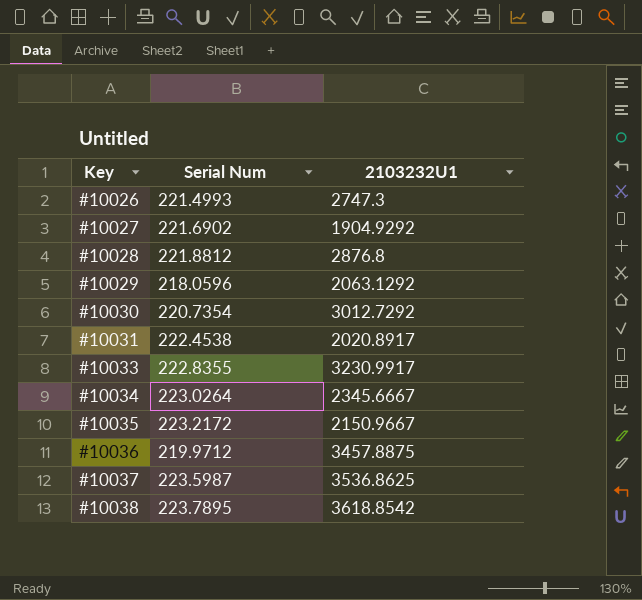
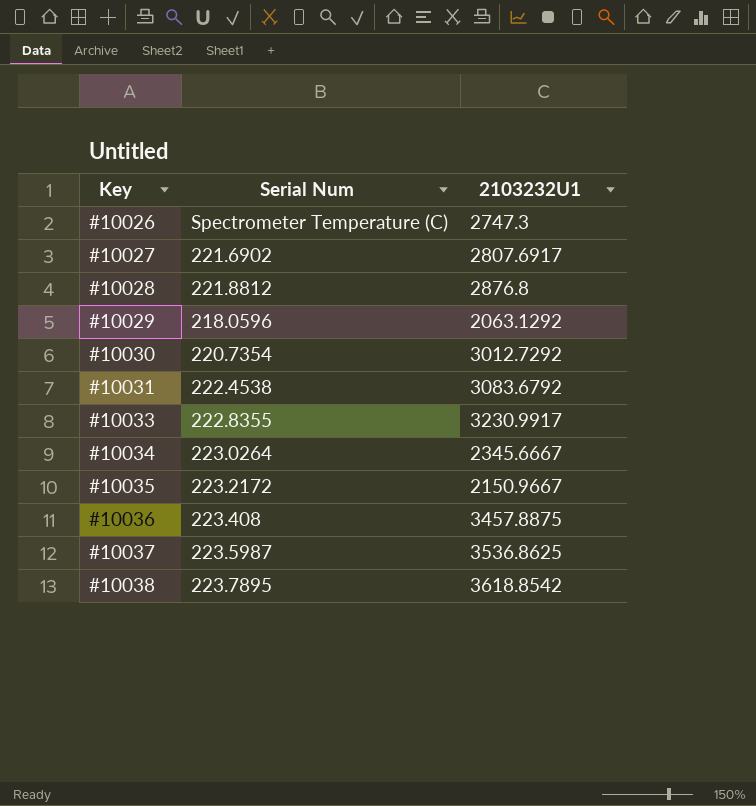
#10026 | Serial Num: 221.4993 -> Spectrometer Temperature (C)
#10027 | 2103232U1: 1904.9292 -> 2807.6917
#10031 | 2103232U1: 2020.8917 -> 3083.6792
#10036 | Serial Num: 219.9712 -> 223.408

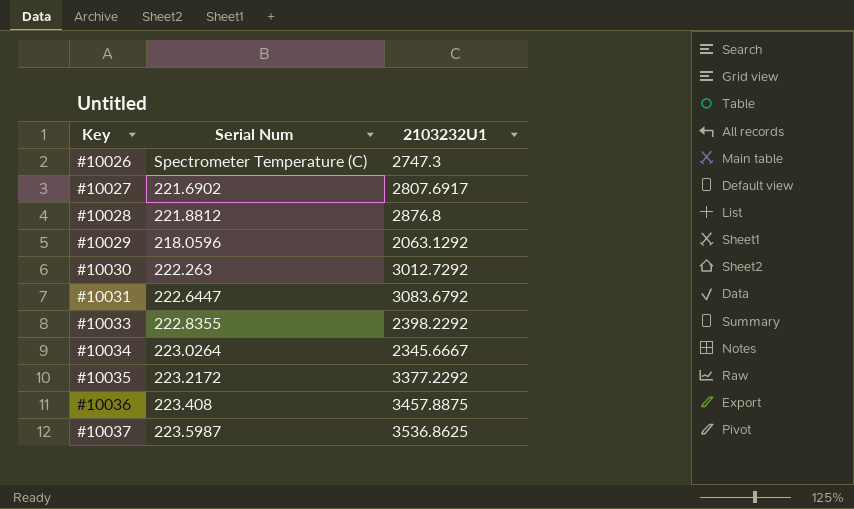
row #10038: 223.7895 | 3618.8542 -> none
#10030 | Serial Num: 220.7354 -> 222.263
#10031 | Serial Num: 222.4538 -> 222.6447
#10033 | 2103232U1: 3230.9917 -> 2398.2292
#10035 | 2103232U1: 2150.9667 -> 3377.2292

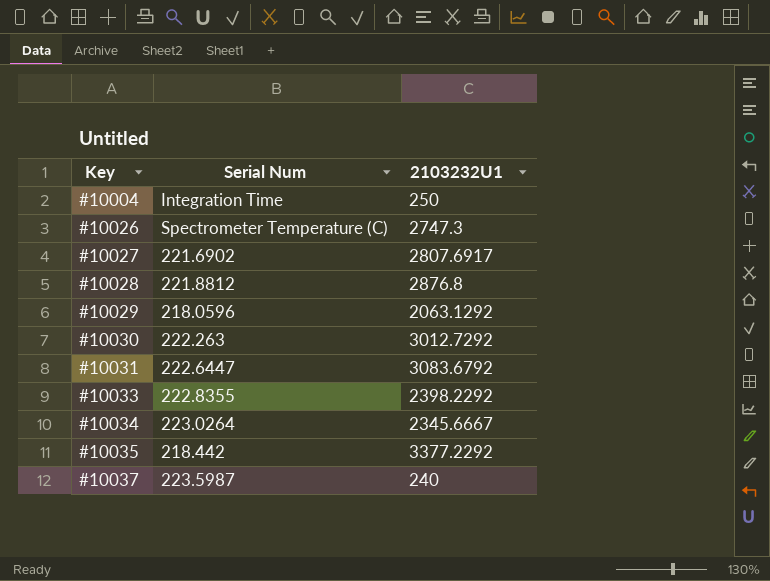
row #10036: 223.408 | 3457.8875 -> none
row #10004: none -> Integration Time | 250
#10035 | Serial Num: 223.2172 -> 218.442
#10037 | 2103232U1: 3536.8625 -> 240

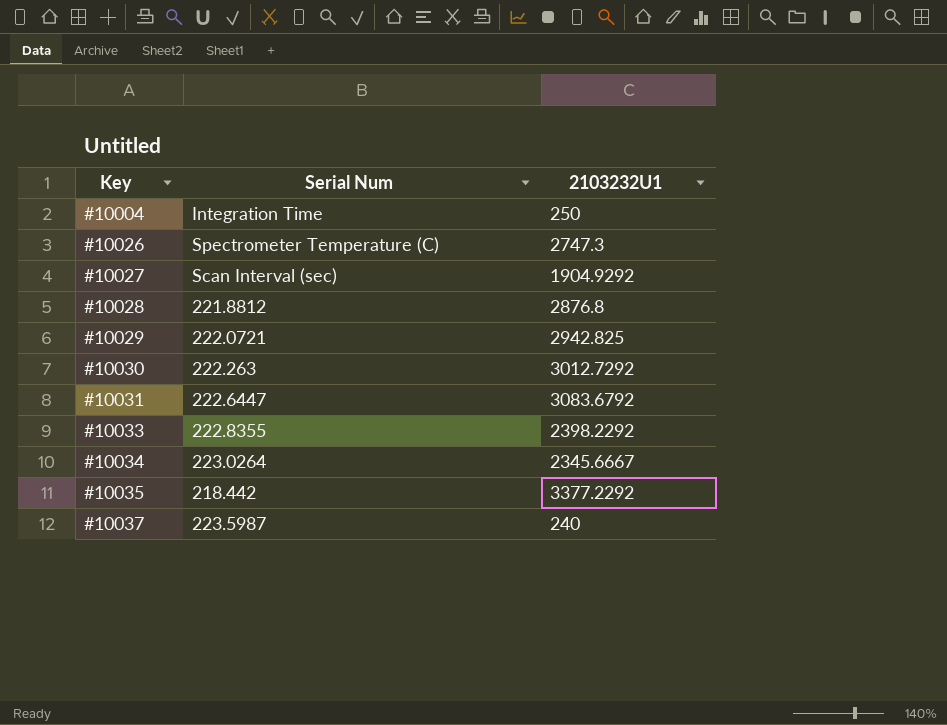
#10027 | Serial Num: 221.6902 -> Scan Interval (sec)
#10027 | 2103232U1: 2807.6917 -> 1904.9292
#10029 | Serial Num: 218.0596 -> 222.0721
#10029 | 2103232U1: 2063.1292 -> 2942.825

